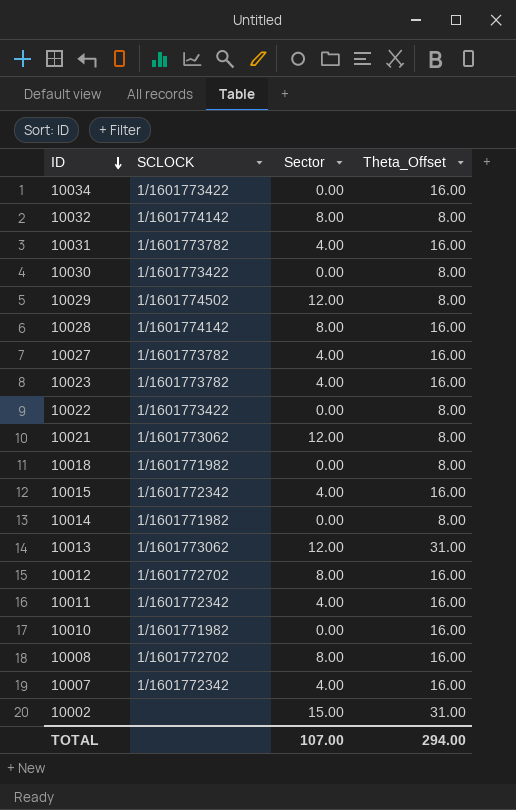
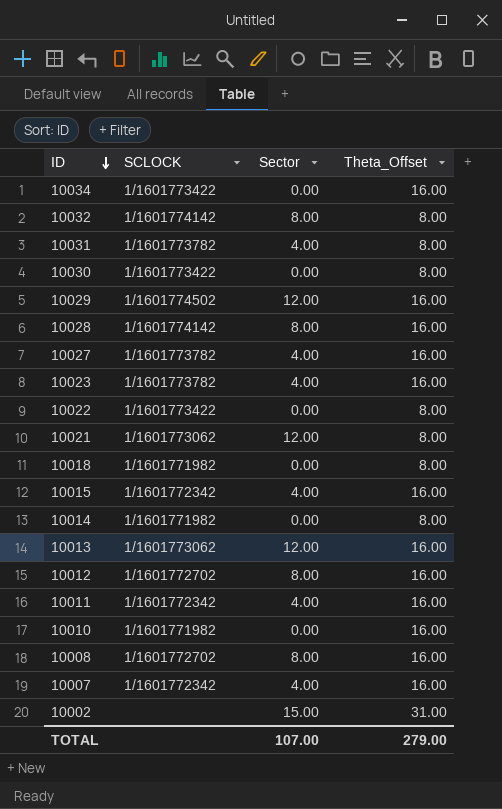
10031 | Theta_Offset: 16.00 -> 8.00
10029 | Theta_Offset: 8.00 -> 16.00
10013 | Theta_Offset: 31.00 -> 16.00
TOTAL | Theta_Offset: 294.00 -> 279.00

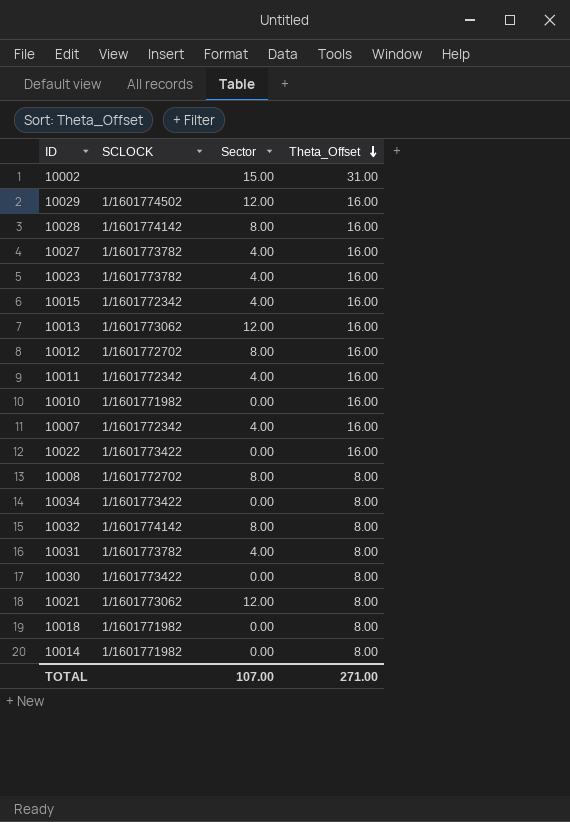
row order: ID descending -> Theta_Offset descending
10022 | Theta_Offset: 8.00 -> 16.00
10008 | Theta_Offset: 16.00 -> 8.00
10034 | Theta_Offset: 16.00 -> 8.00
TOTAL | Theta_Offset: 279.00 -> 271.00

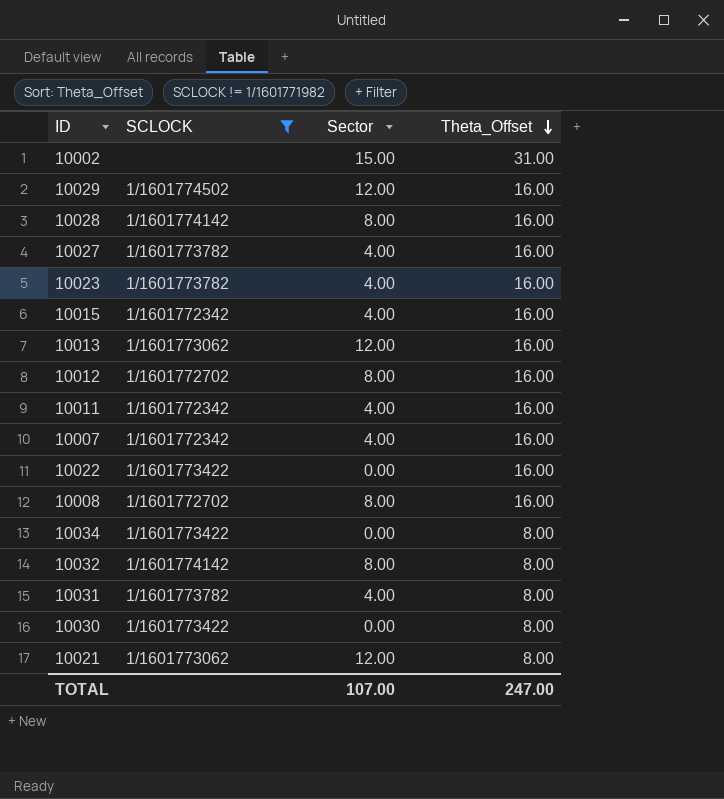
filter: none -> SCLOCK != 1/1601771982
10008 | Theta_Offset: 8.00 -> 16.00
TOTAL | Theta_Offset: 271.00 -> 247.00

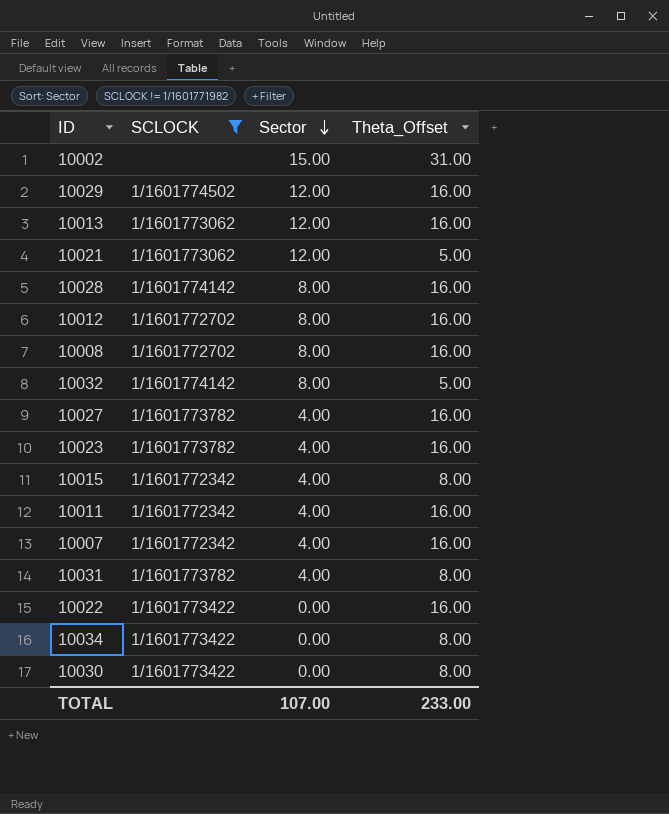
row order: Theta_Offset descending -> Sector descending
10021 | Theta_Offset: 8.00 -> 5.00
10032 | Theta_Offset: 8.00 -> 5.00
10015 | Theta_Offset: 16.00 -> 8.00
TOTAL | Theta_Offset: 247.00 -> 233.00

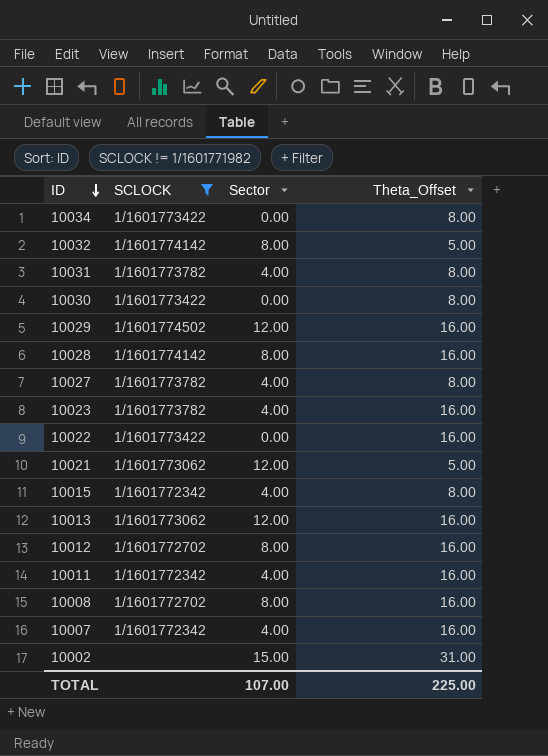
row order: Sector descending -> ID descending
10027 | Theta_Offset: 16.00 -> 8.00
TOTAL | Theta_Offset: 233.00 -> 225.00

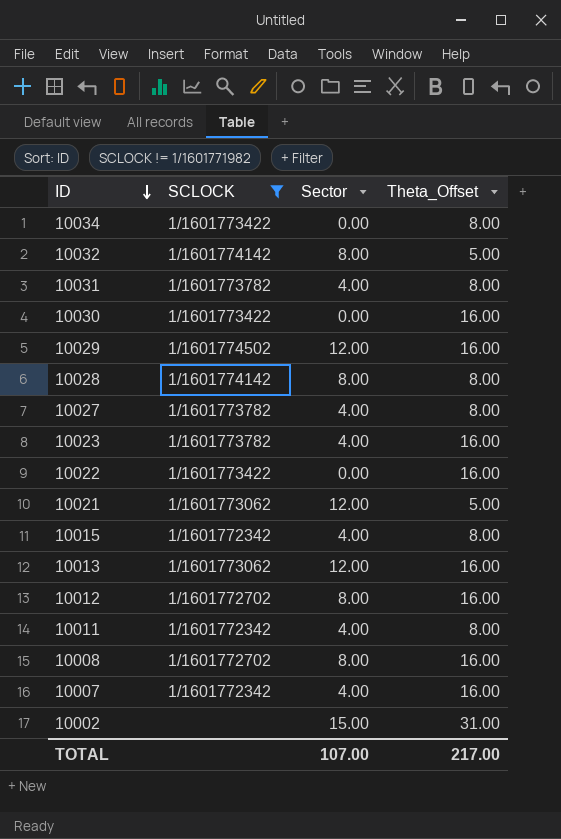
10030 | Theta_Offset: 8.00 -> 16.00
10028 | Theta_Offset: 16.00 -> 8.00
10011 | Theta_Offset: 16.00 -> 8.00
TOTAL | Theta_Offset: 225.00 -> 217.00

